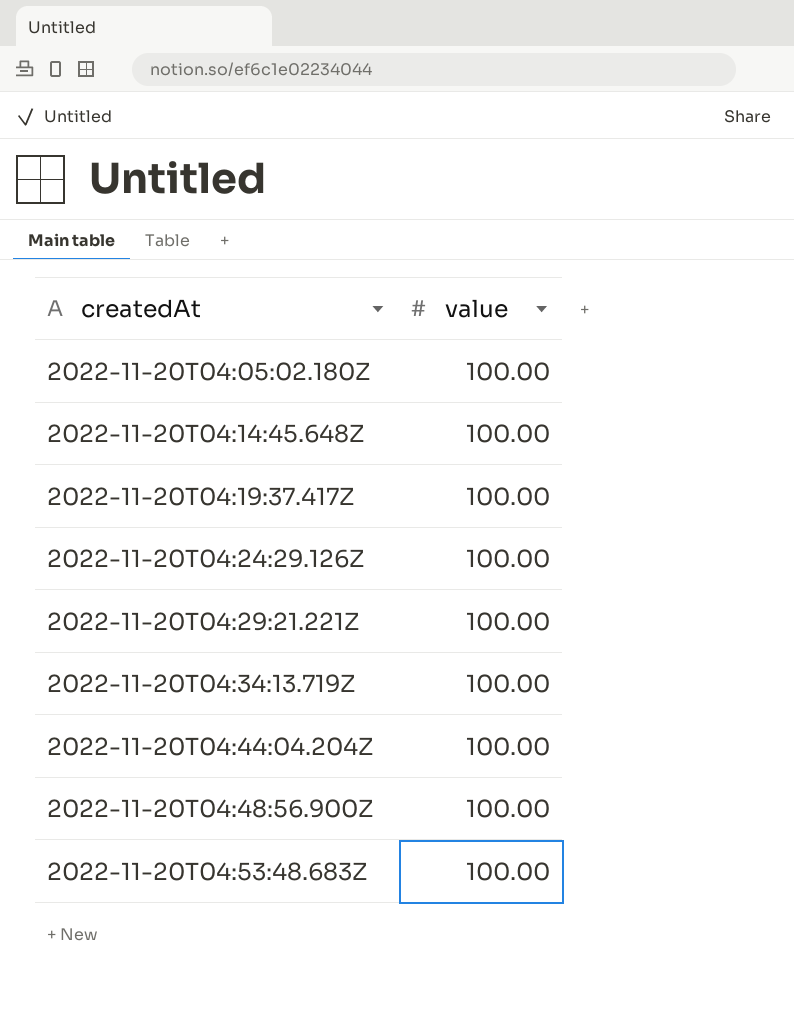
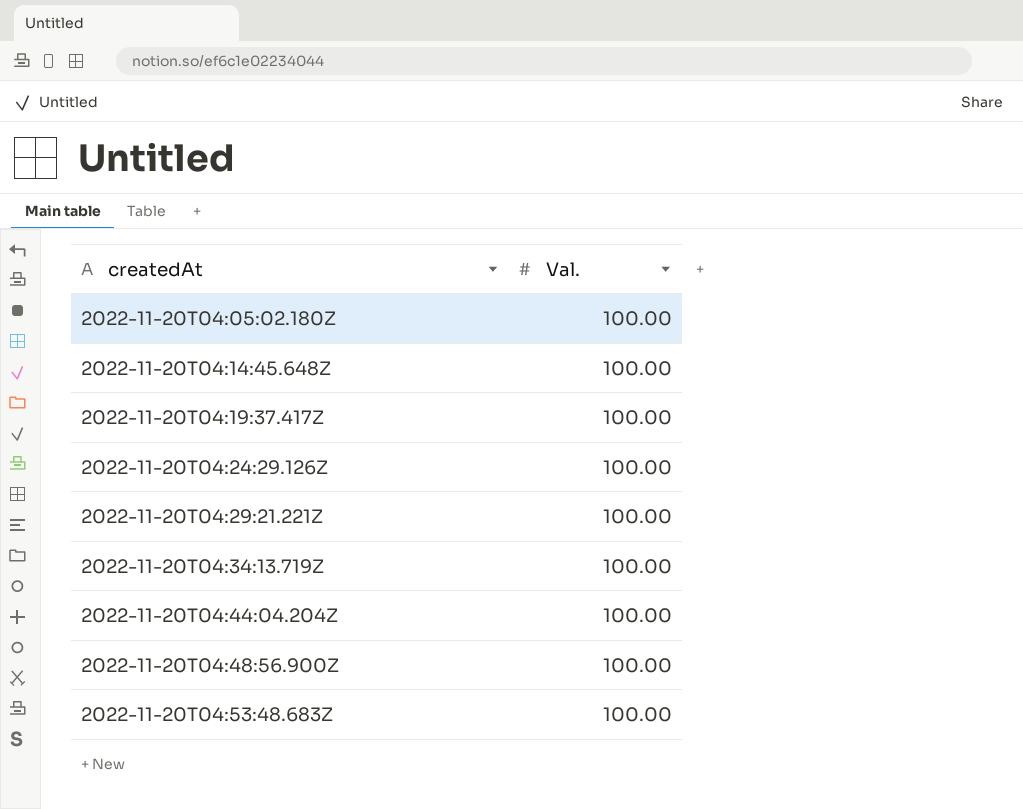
column name: value -> Val.

